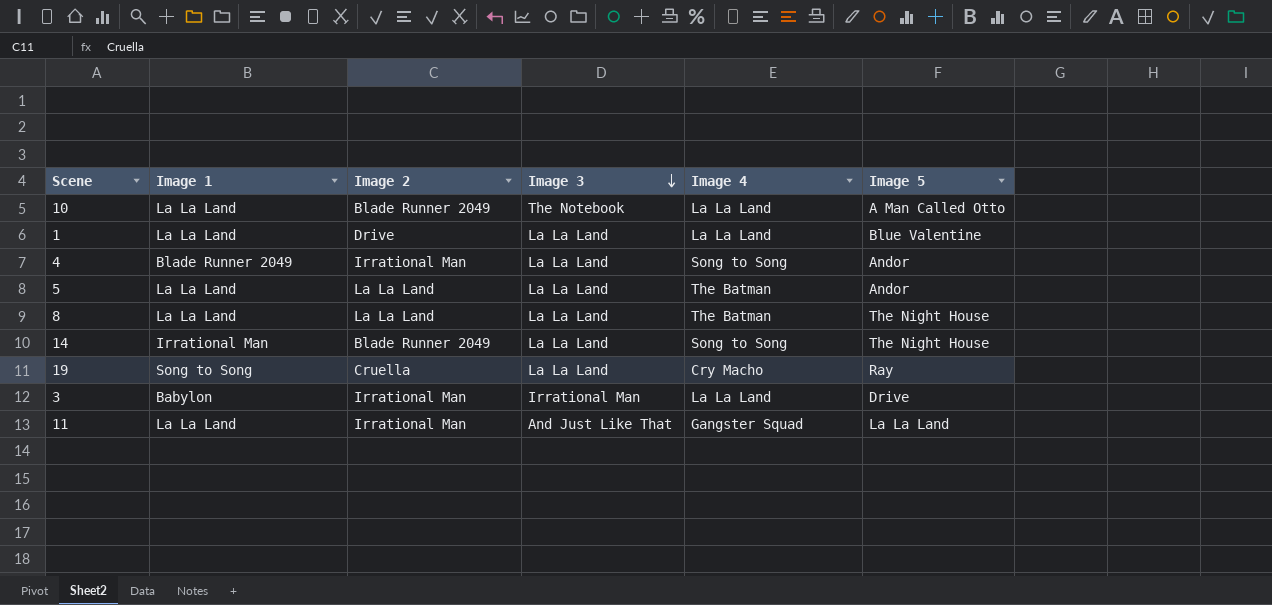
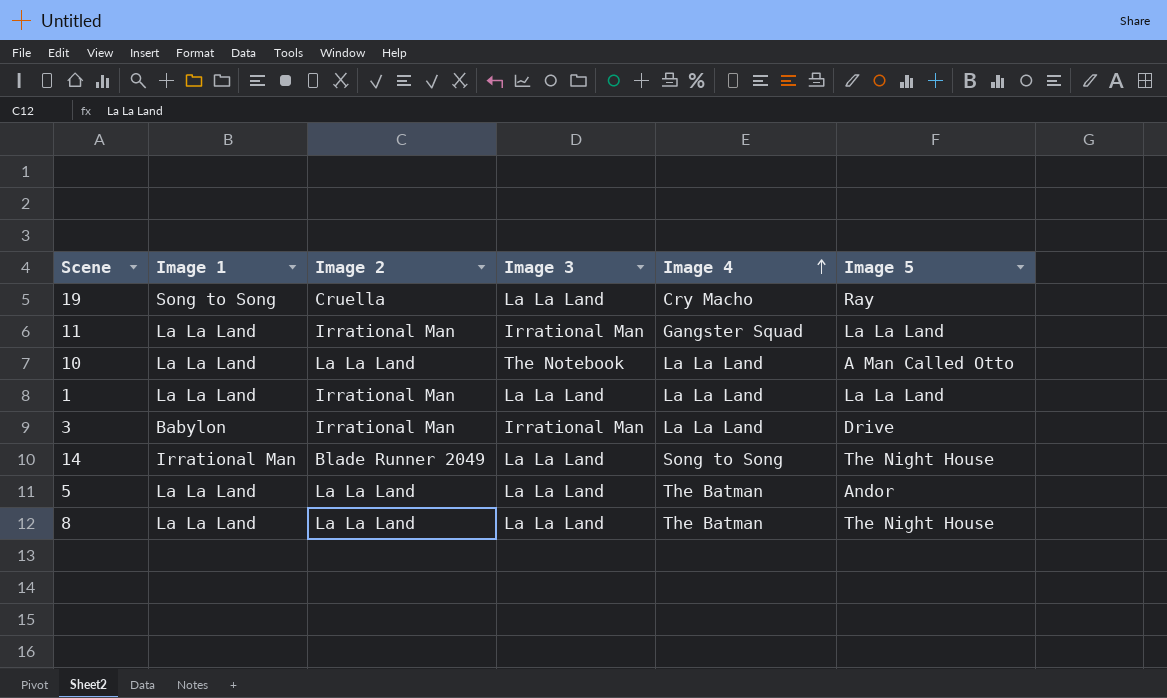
row order: Image 3 descending -> Image 4 ascending
row 4: Blade Runner 2049 | Irrational Man | La La Land | Song to Song | Andor -> none
11 | Image 3: And Just Like That -> Irrational Man
10 | Image 2: Blade Runner 2049 -> La La Land
1 | Image 2: Drive -> Irrational Man
1 | Image 5: Blue Valentine -> La La Land

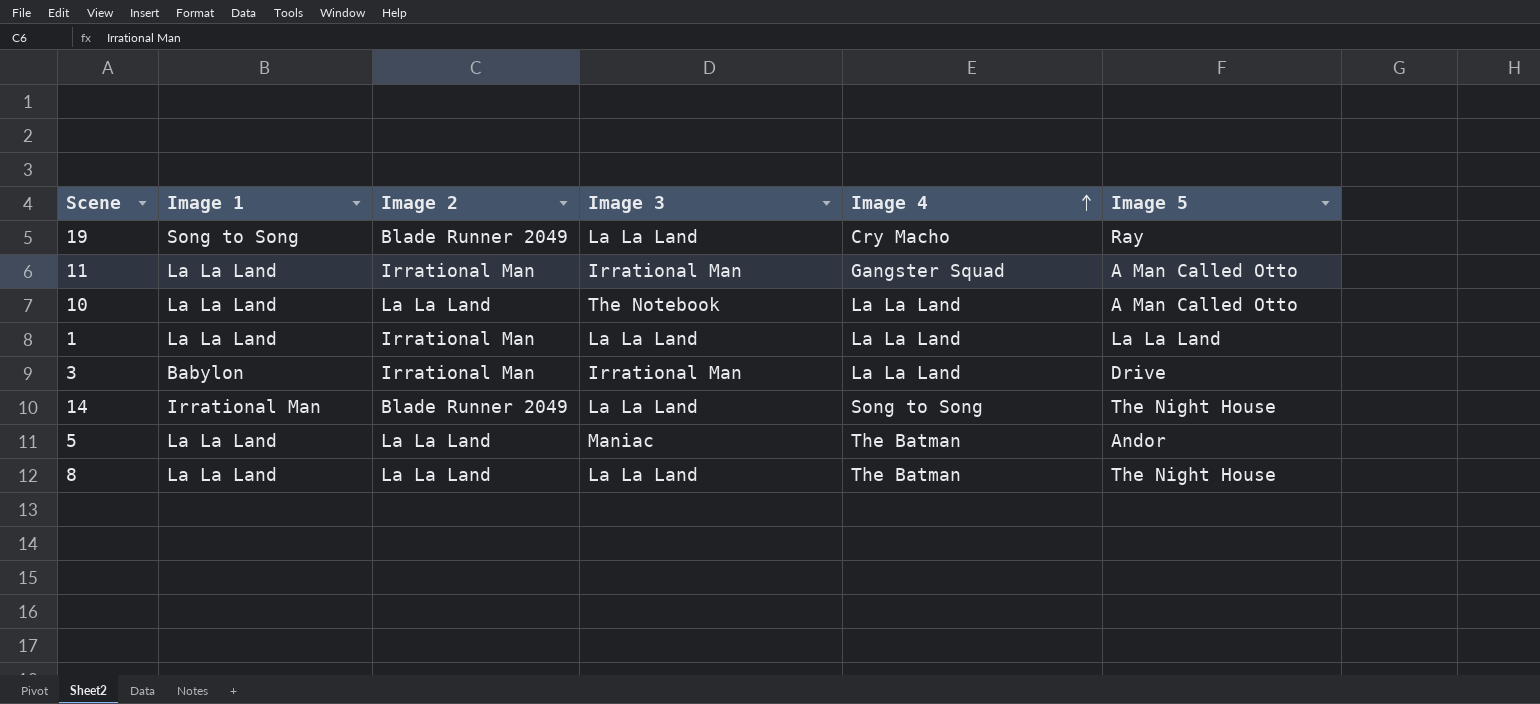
19 | Image 2: Cruella -> Blade Runner 2049
11 | Image 5: La La Land -> A Man Called Otto
5 | Image 3: La La Land -> Maniac

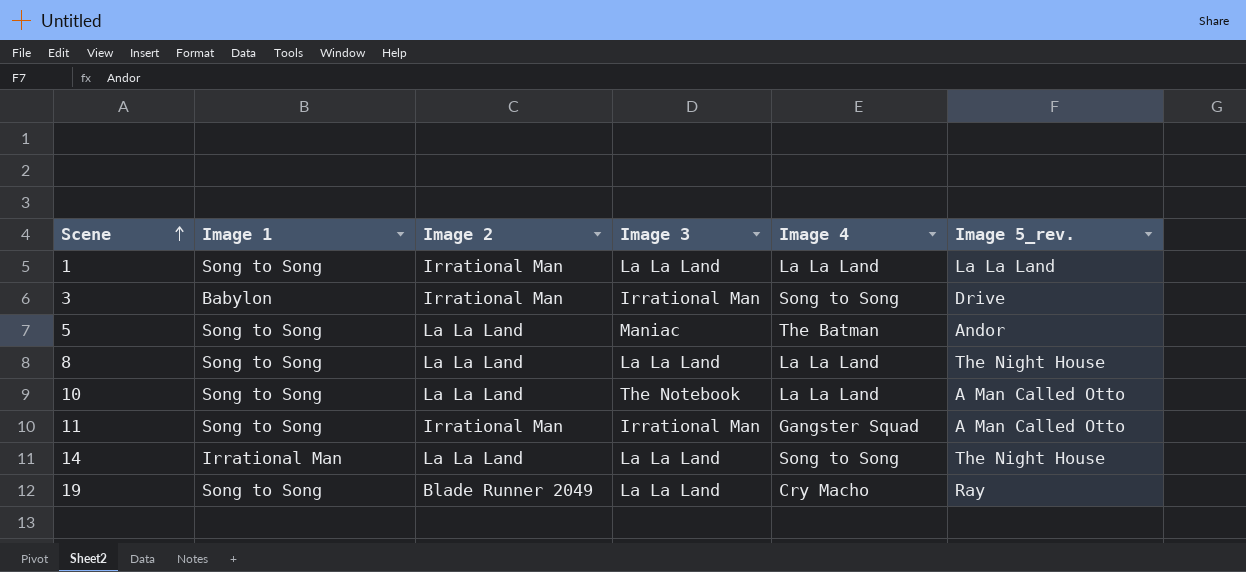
row order: Image 4 ascending -> Scene ascending
column name: Image 5 -> Image 5_rev.
1 | Image 1: La La Land -> Song to Song
3 | Image 4: La La Land -> Song to Song
5 | Image 1: La La Land -> Song to Song
8 | Image 1: La La Land -> Song to Song
8 | Image 4: The Batman -> La La Land
10 | Image 1: La La Land -> Song to Song
11 | Image 1: La La Land -> Song to Song
14 | Image 2: Blade Runner 2049 -> La La Land

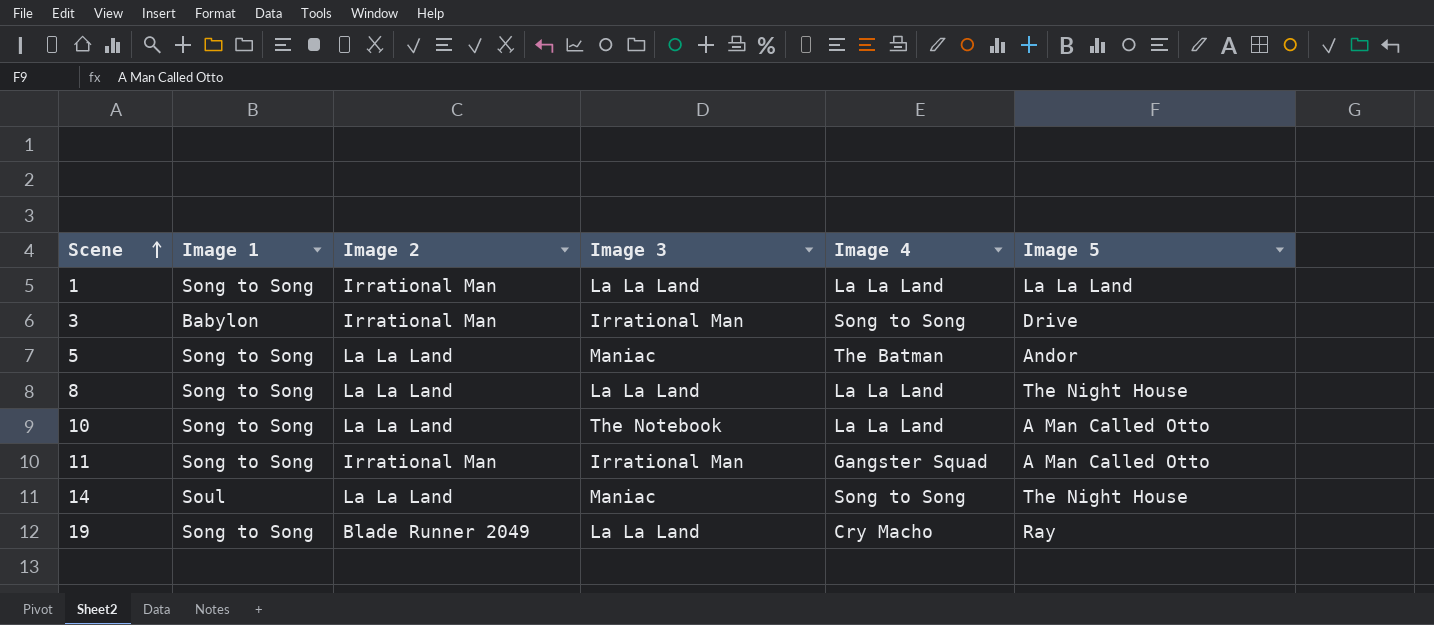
column name: Image 5_rev. -> Image 5
14 | Image 1: Irrational Man -> Soul
14 | Image 3: La La Land -> Maniac

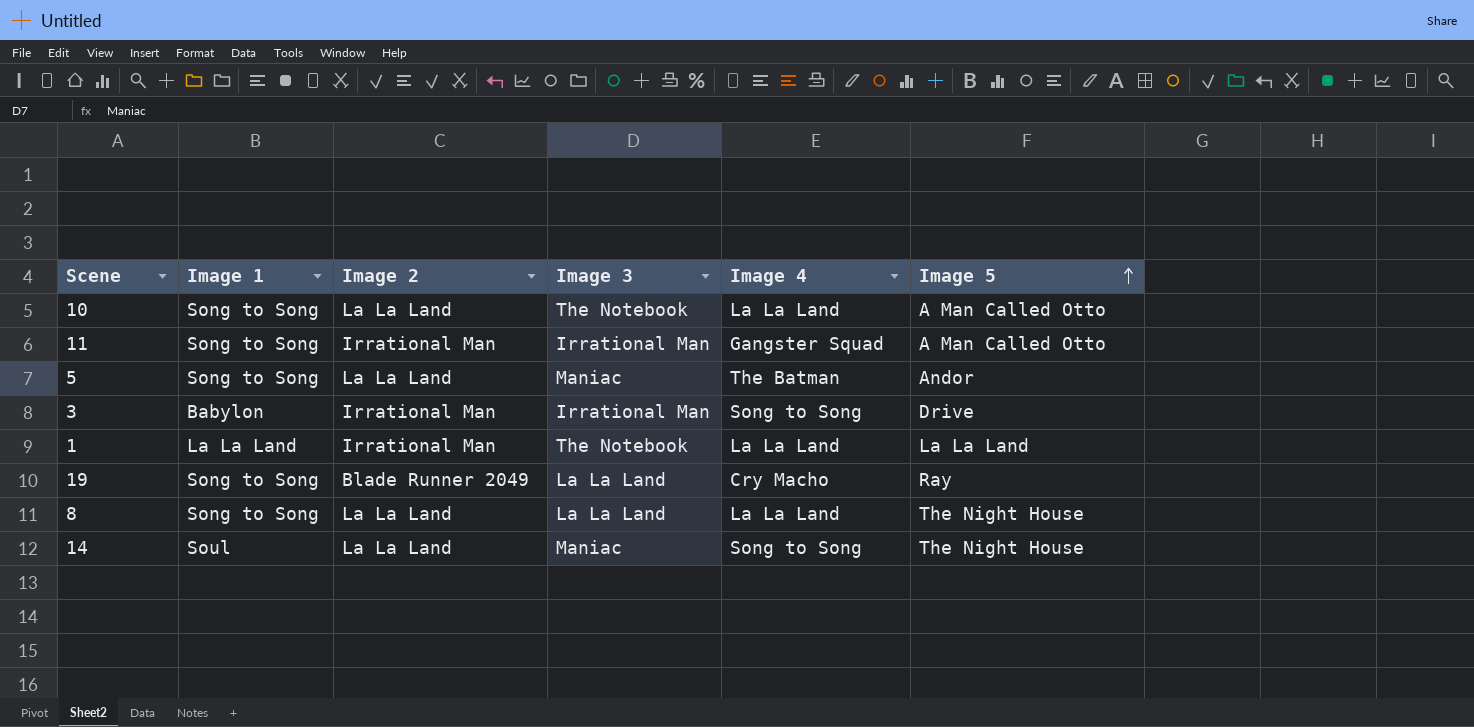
row order: Scene ascending -> Image 5 ascending
1 | Image 1: Song to Song -> La La Land
1 | Image 3: La La Land -> The Notebook

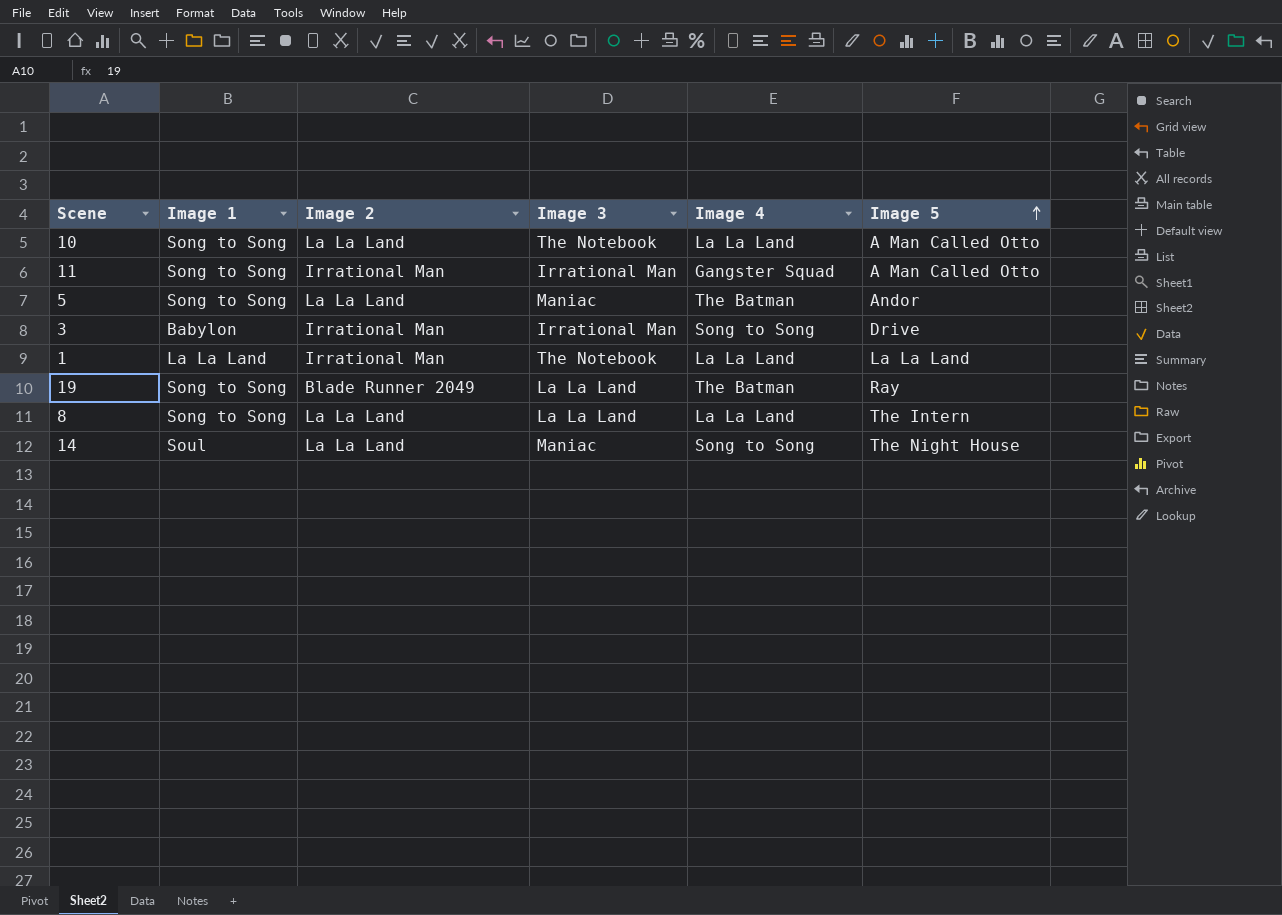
19 | Image 4: Cry Macho -> The Batman
8 | Image 5: The Night House -> The Intern

